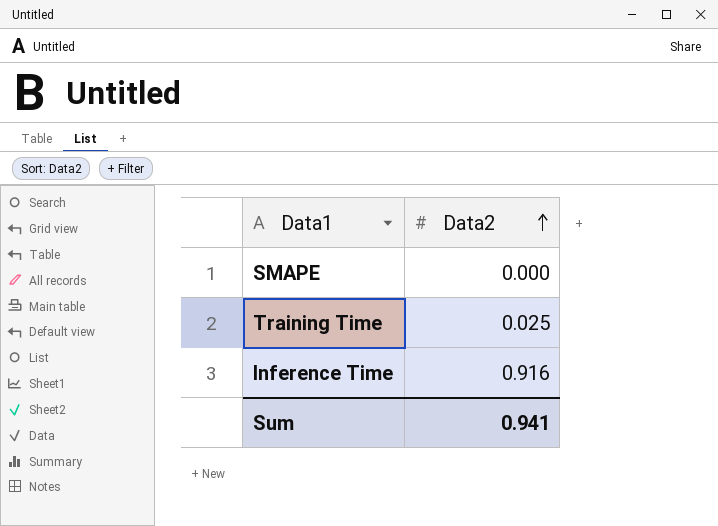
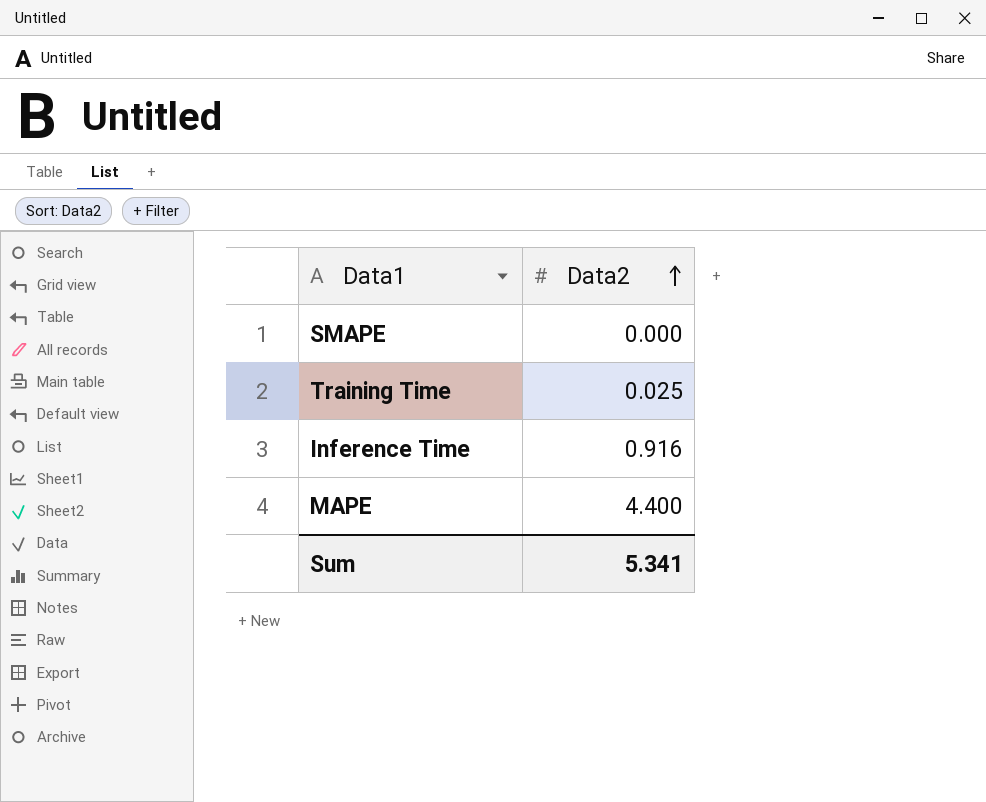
row MAPE: none -> 4.400
Sum | Data2: 0.941 -> 5.341

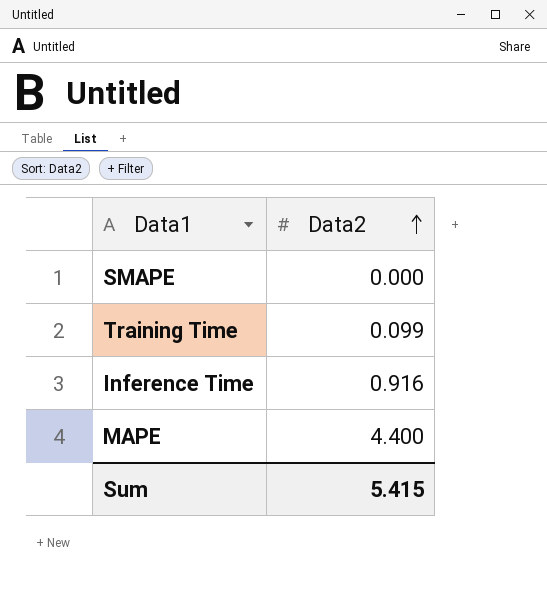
Training Time | Data2: 0.025 -> 0.099
Sum | Data2: 5.341 -> 5.415

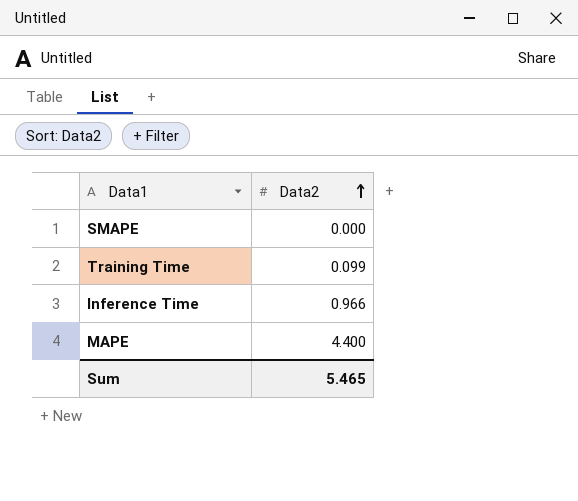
Inference Time | Data2: 0.916 -> 0.966
Sum | Data2: 5.415 -> 5.465

